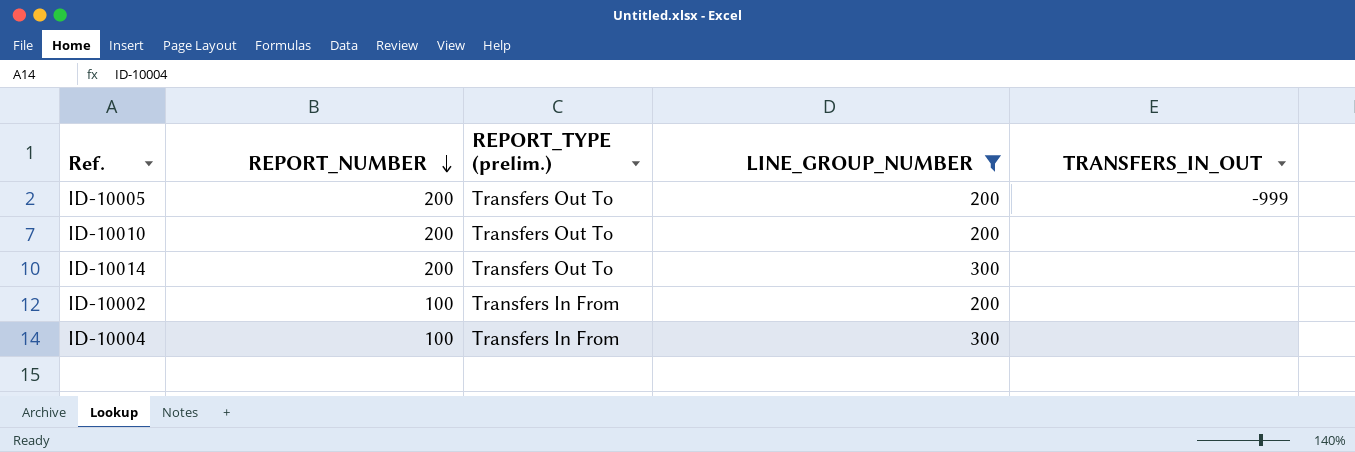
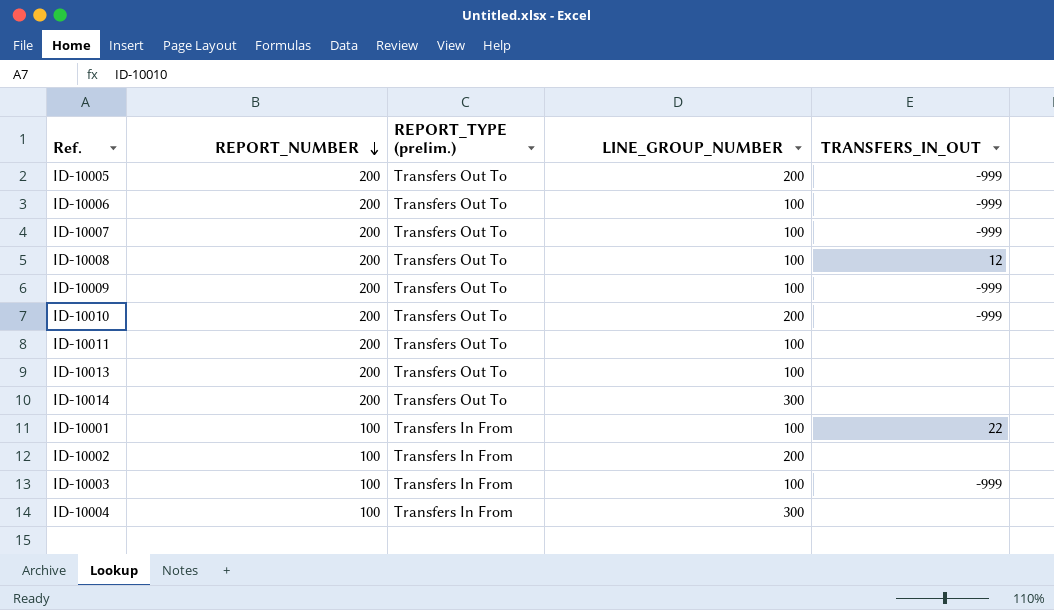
filter: LINE_GROUP_NUMBER != 100 -> none
ID-10010 | TRANSFERS_IN_OUT: none -> -999

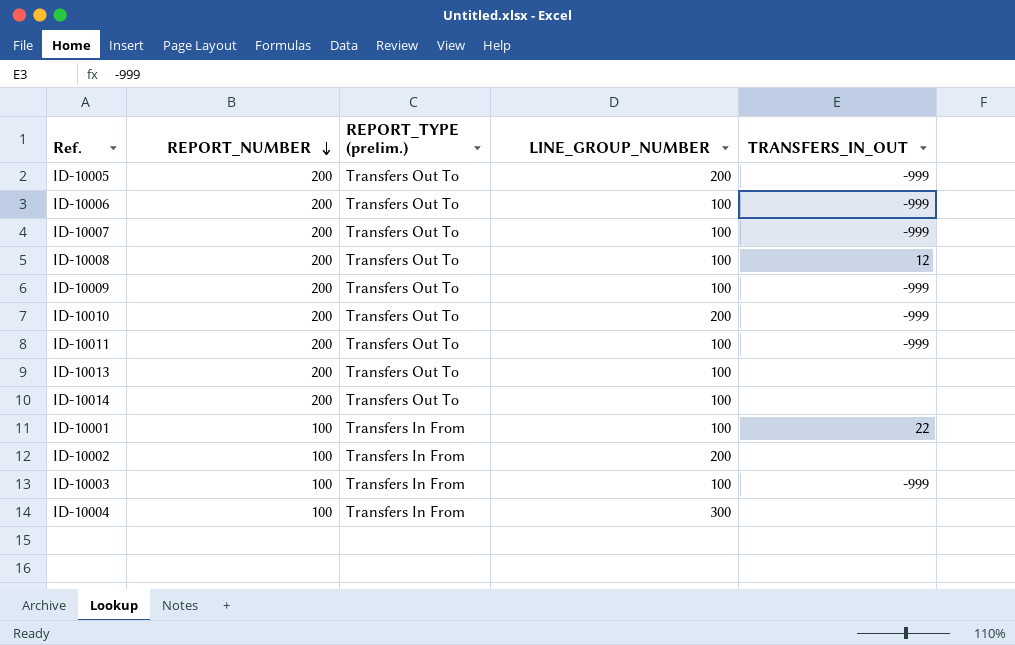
ID-10011 | TRANSFERS_IN_OUT: none -> -999
ID-10014 | LINE_GROUP_NUMBER: 300 -> 100

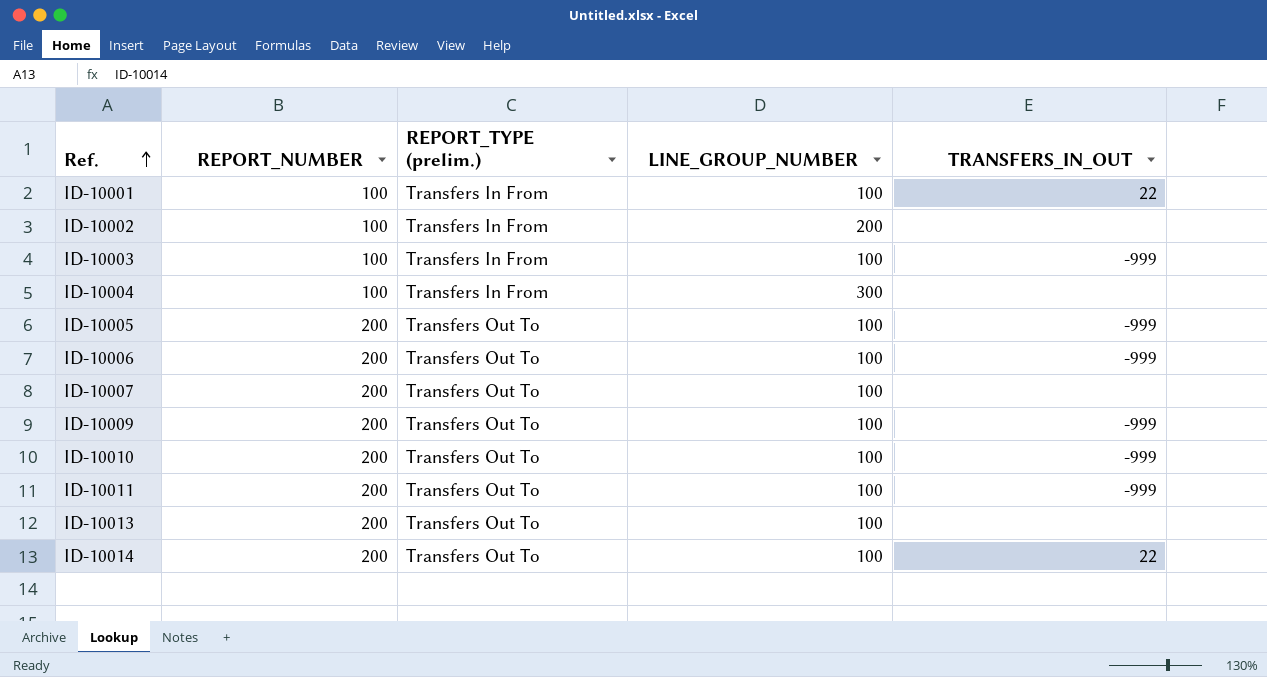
row order: REPORT_NUMBER descending -> Ref. ascending
row ID-10008: 200 | Transfers Out To | 100 | 12 -> none
ID-10005 | LINE_GROUP_NUMBER: 200 -> 100
ID-10007 | TRANSFERS_IN_OUT: -999 -> none
ID-10010 | LINE_GROUP_NUMBER: 200 -> 100
ID-10014 | TRANSFERS_IN_OUT: none -> 22

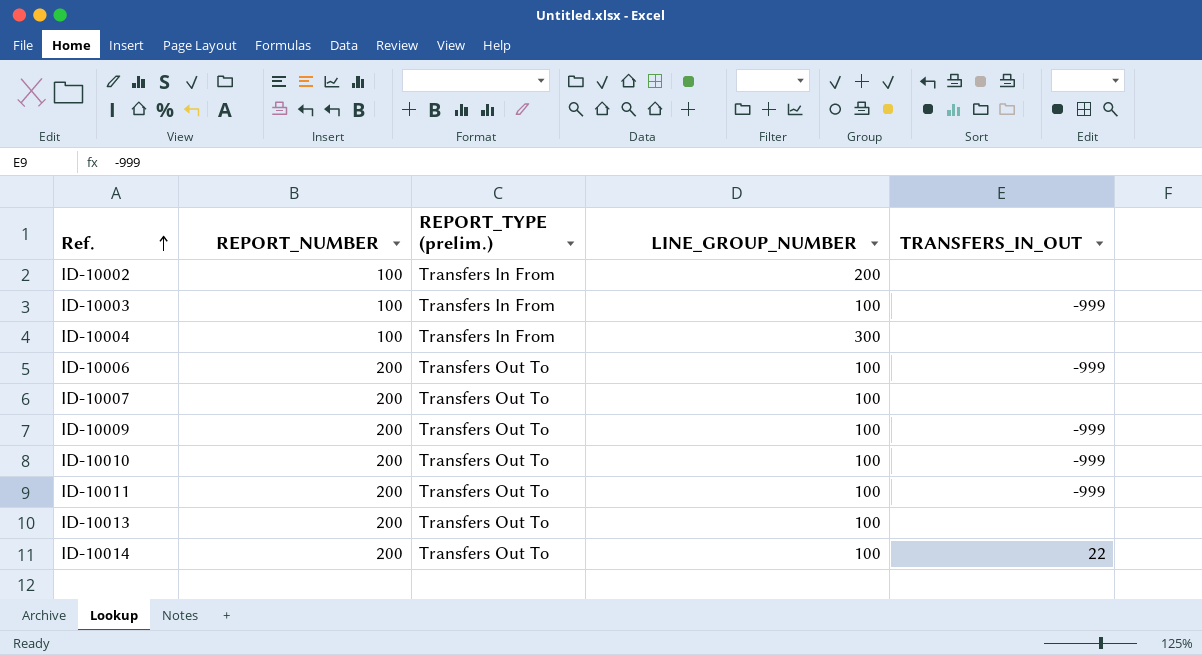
row ID-10001: 100 | Transfers In From | 100 | 22 -> none
row ID-10005: 200 | Transfers Out To | 100 | -999 -> none

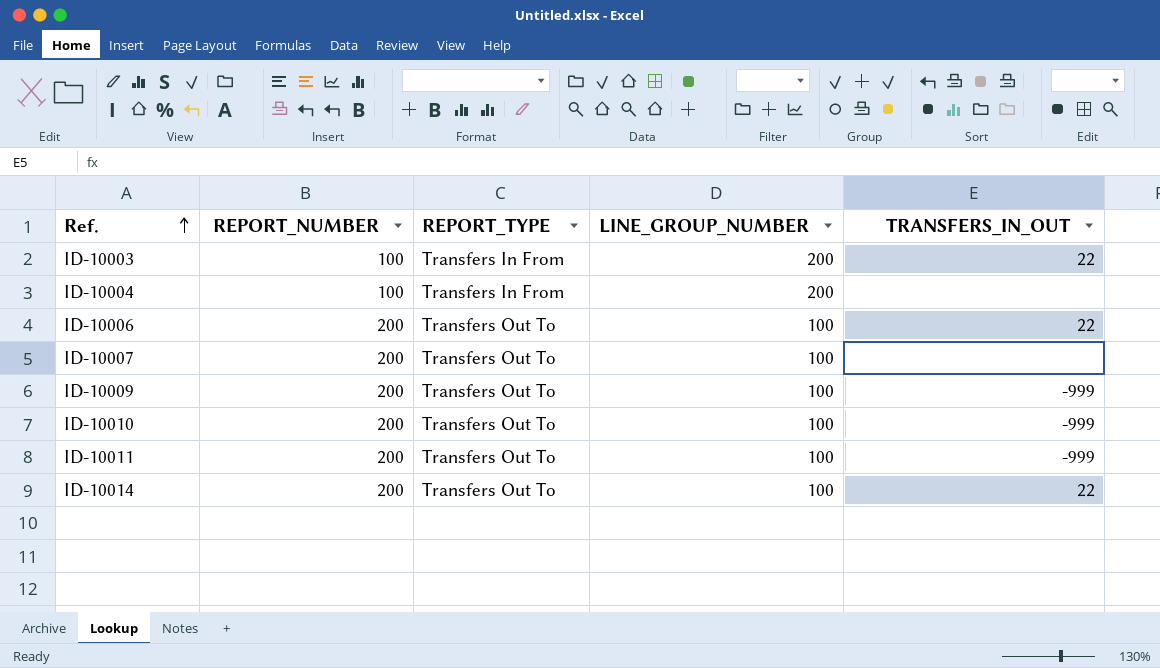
column name: REPORT_TYPE (prelim.) -> REPORT_TYPE
row ID-10002: 100 | Transfers In From | 200 | none -> none
row ID-10013: 200 | Transfers Out To | 100 | none -> none
ID-10003 | LINE_GROUP_NUMBER: 100 -> 200
ID-10003 | TRANSFERS_IN_OUT: -999 -> 22
ID-10004 | LINE_GROUP_NUMBER: 300 -> 200
ID-10006 | TRANSFERS_IN_OUT: -999 -> 22

